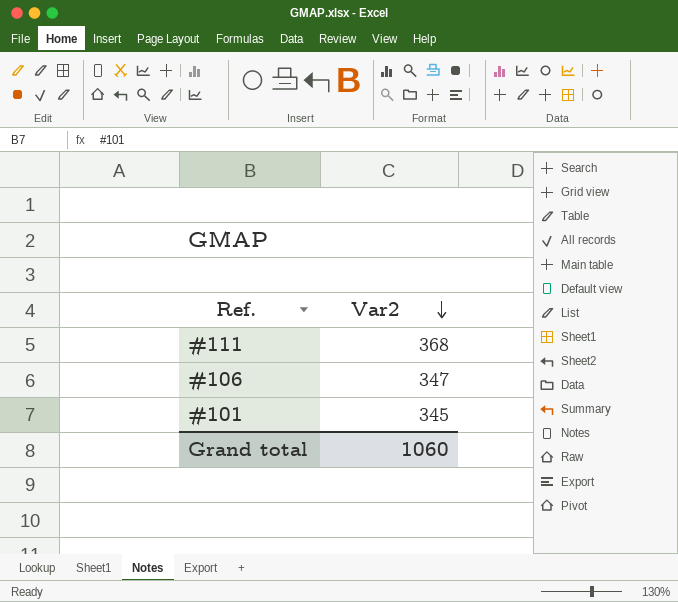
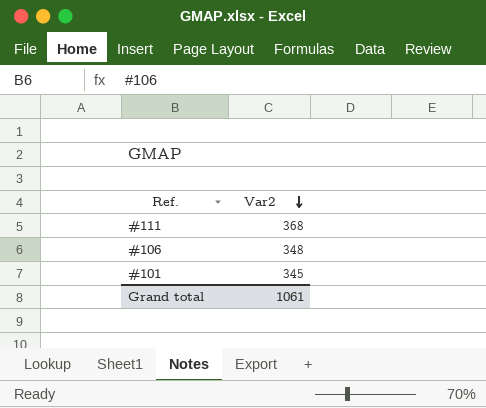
#106 | Var2: 347 -> 348
Grand total | Var2: 1060 -> 1061

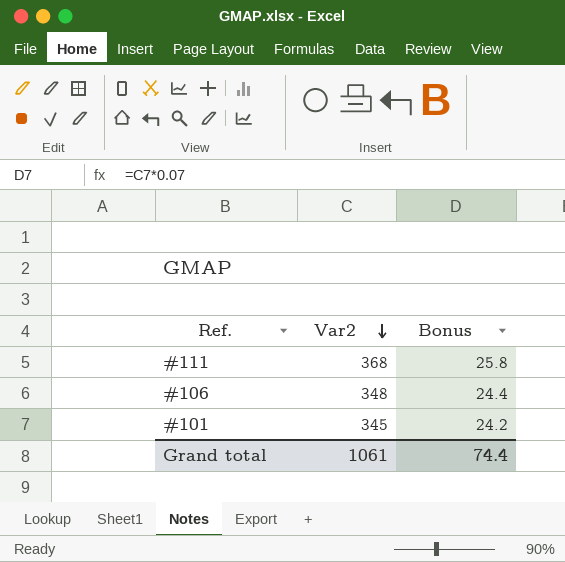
column Bonus | formula: none -> [Var2] * 0.07

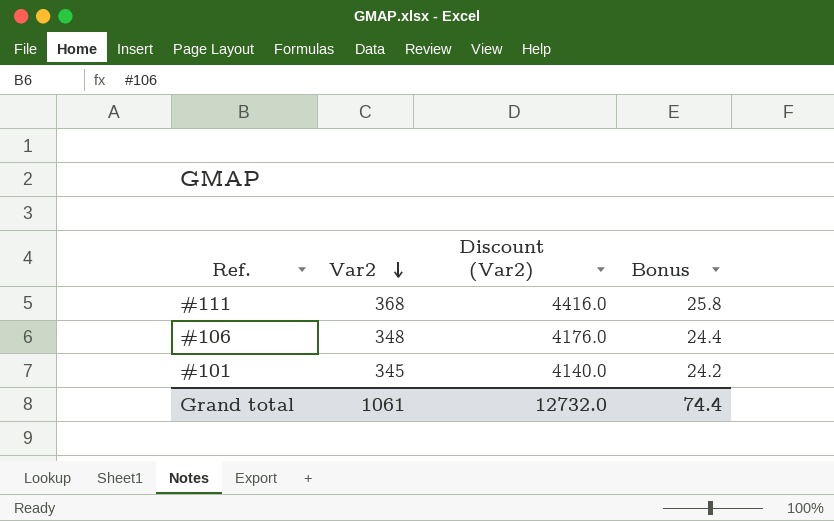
column Discount (Var2) | formula: none -> [Var2] * 12

